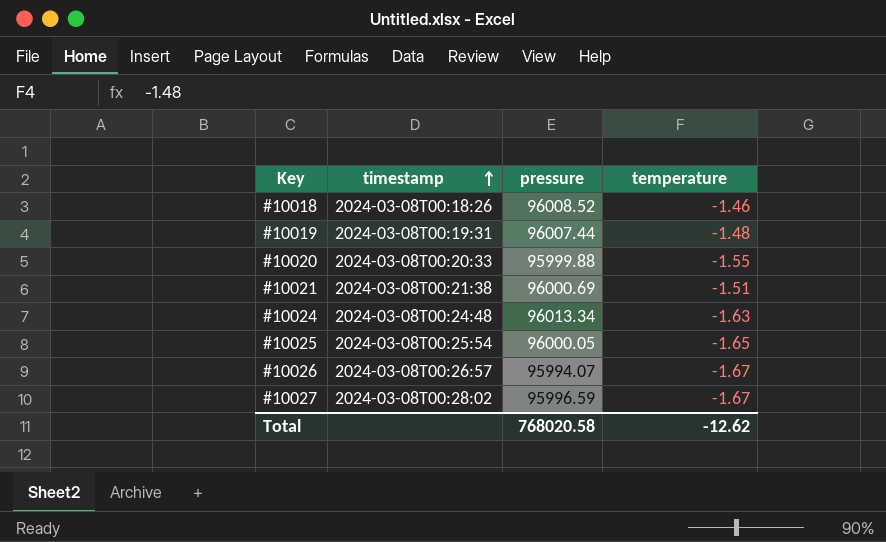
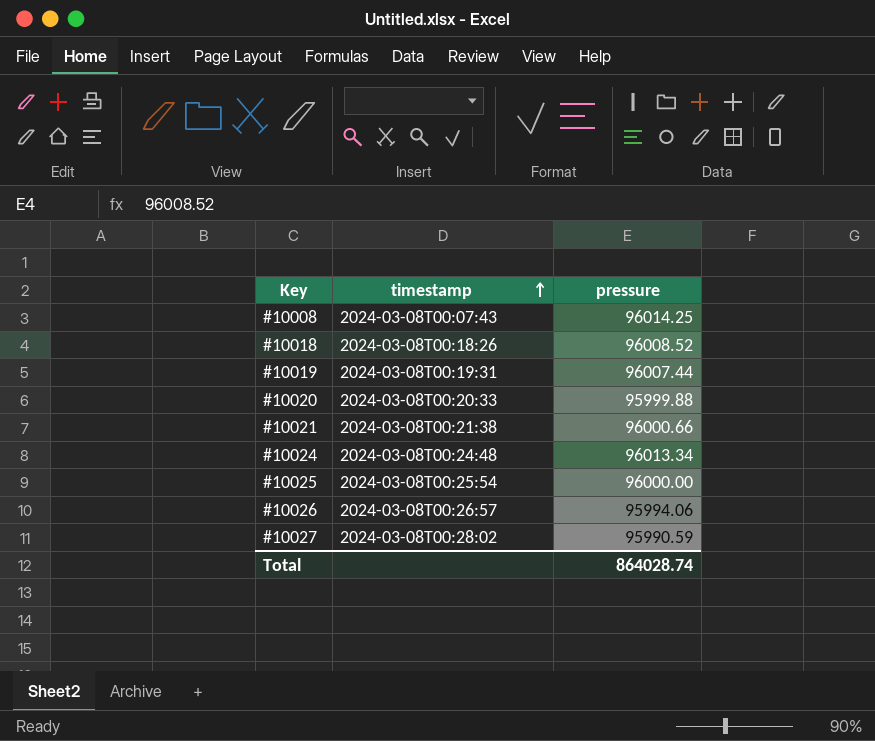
column temperature | position: 4 -> none
row #10008: none -> 2024-03-08T00:07:43 | 96014.25
#10021 | pressure: 96000.69 -> 96000.66
#10025 | pressure: 96000.05 -> 96000.00
#10026 | pressure: 95994.07 -> 95994.06
#10027 | pressure: 95996.59 -> 95990.59
Total | pressure: 768020.58 -> 864028.74

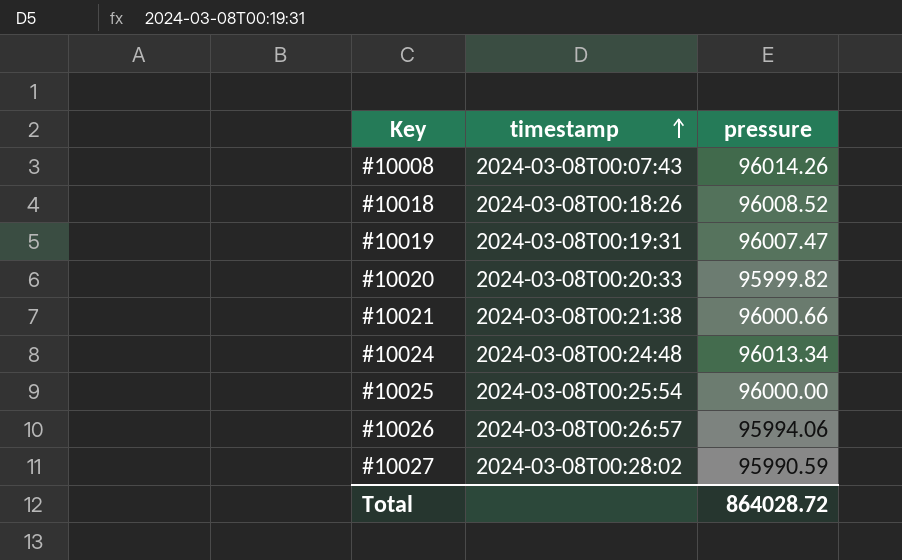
#10008 | pressure: 96014.25 -> 96014.26
#10019 | pressure: 96007.44 -> 96007.47
#10020 | pressure: 95999.88 -> 95999.82
Total | pressure: 864028.74 -> 864028.72

